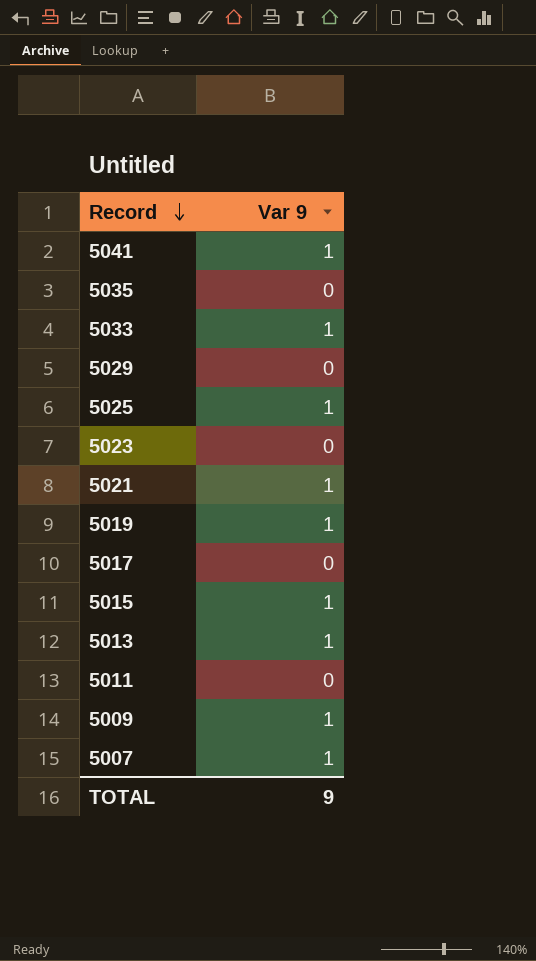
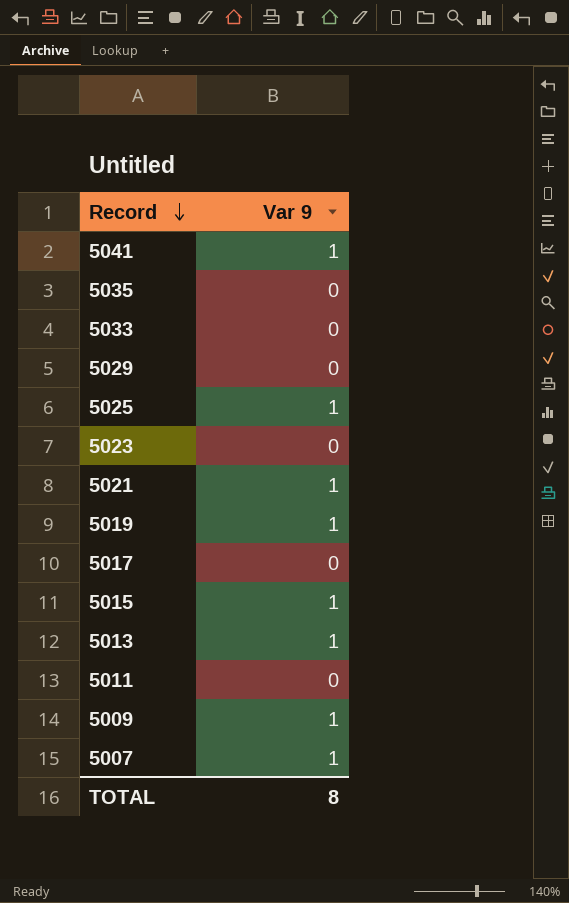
5033 | Var 9: 1 -> 0
TOTAL | Var 9: 9 -> 8

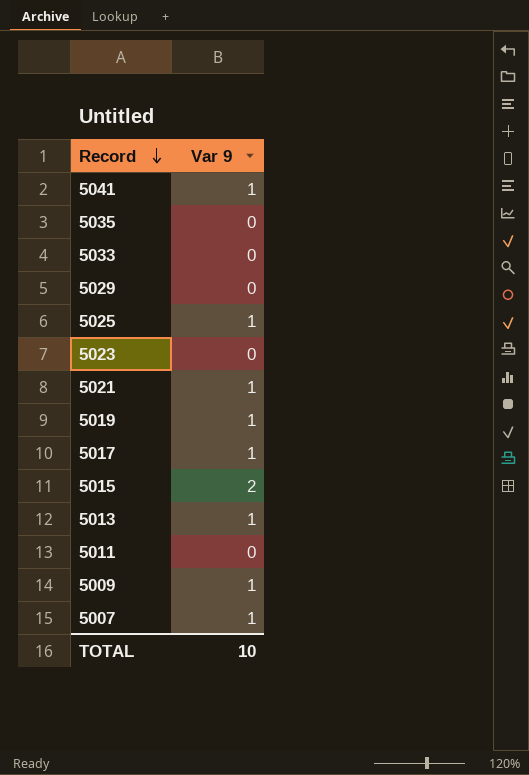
5017 | Var 9: 0 -> 1
5015 | Var 9: 1 -> 2
TOTAL | Var 9: 8 -> 10

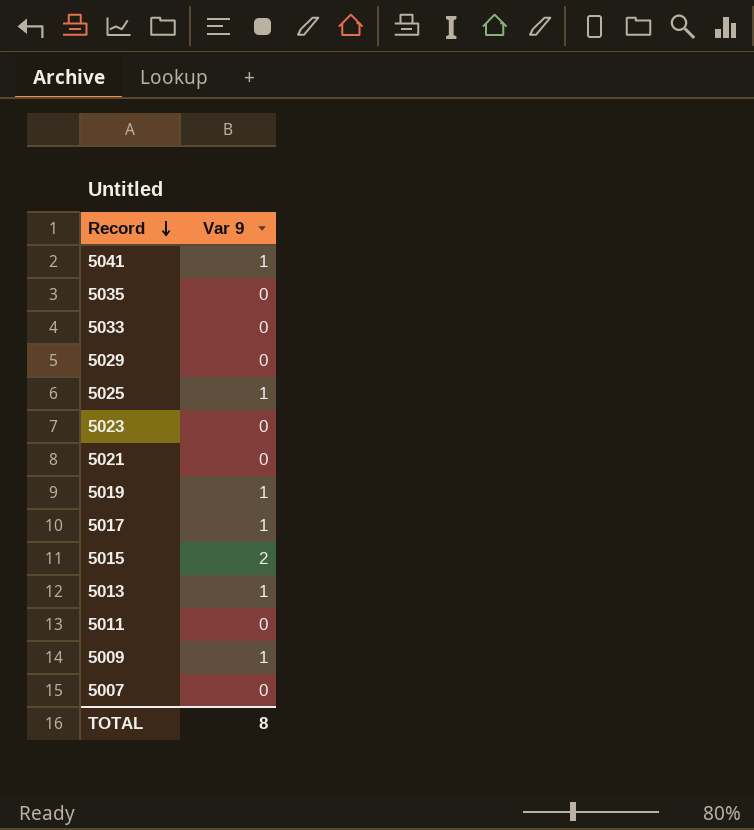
5021 | Var 9: 1 -> 0
5007 | Var 9: 1 -> 0
TOTAL | Var 9: 10 -> 8

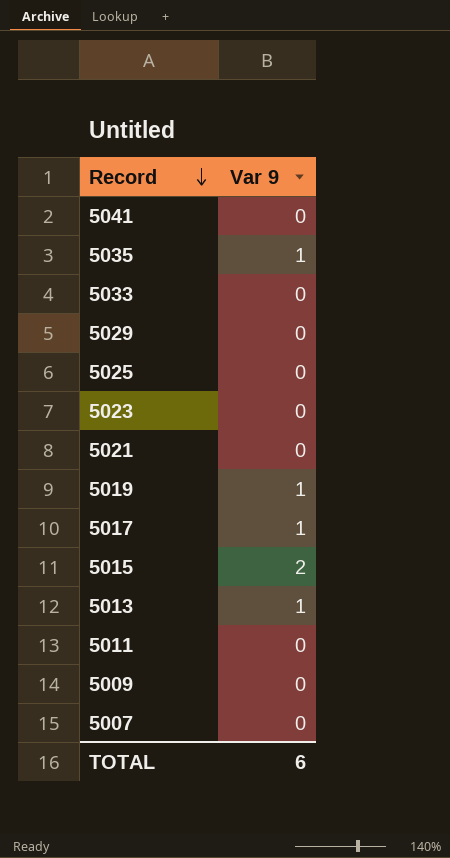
5041 | Var 9: 1 -> 0
5035 | Var 9: 0 -> 1
5025 | Var 9: 1 -> 0
5009 | Var 9: 1 -> 0
TOTAL | Var 9: 8 -> 6

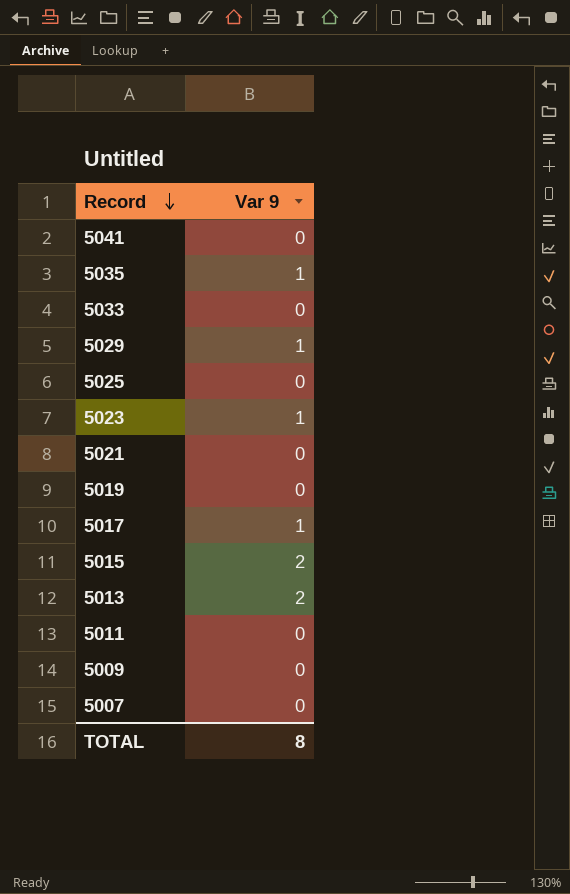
5029 | Var 9: 0 -> 1
5023 | Var 9: 0 -> 1
5019 | Var 9: 1 -> 0
5013 | Var 9: 1 -> 2
TOTAL | Var 9: 6 -> 8

